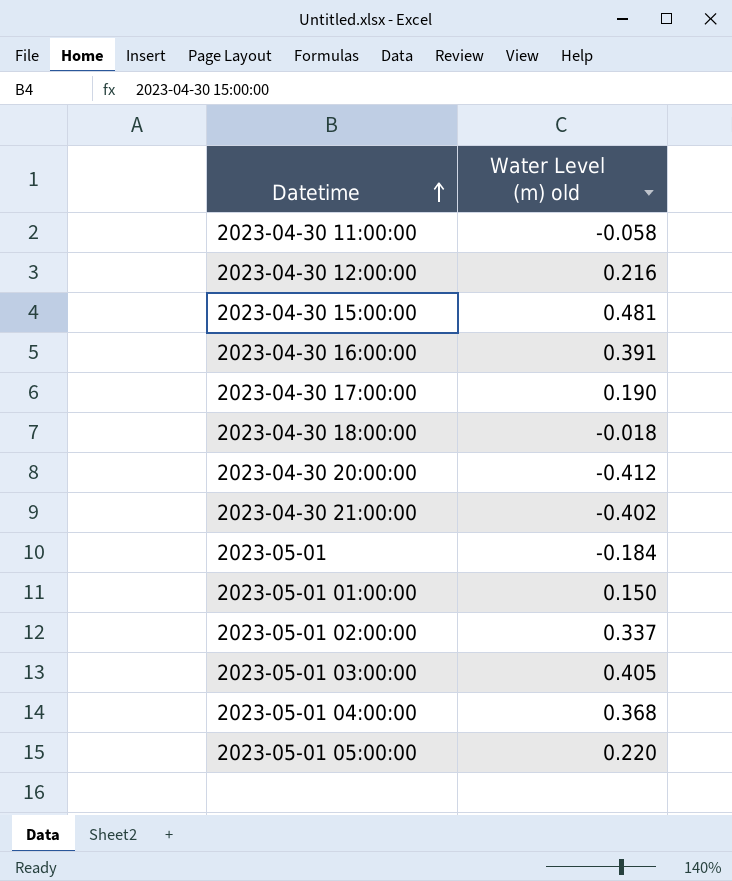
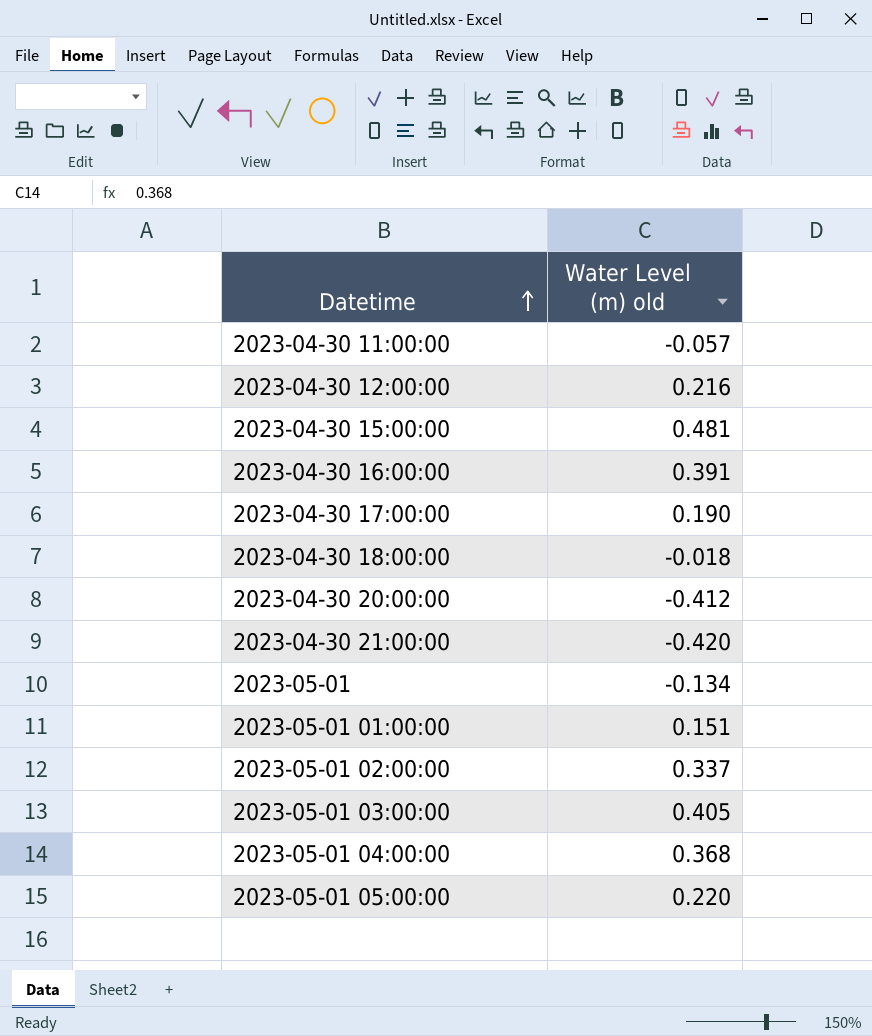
2023-04-30 11:00:00 | Water Level (m) old: -0.058 -> -0.057
2023-04-30 21:00:00 | Water Level (m) old: -0.402 -> -0.420
2023-05-01 | Water Level (m) old: -0.184 -> -0.134
2023-05-01 01:00:00 | Water Level (m) old: 0.150 -> 0.151

